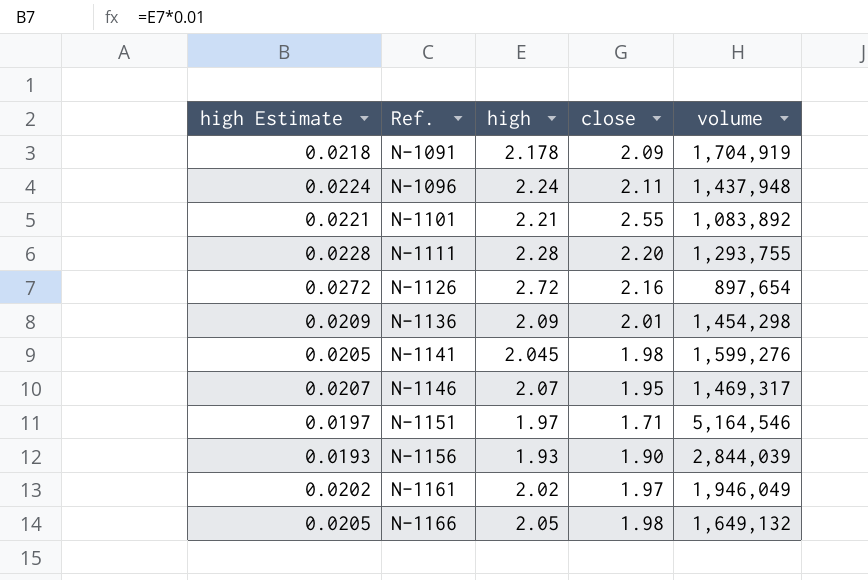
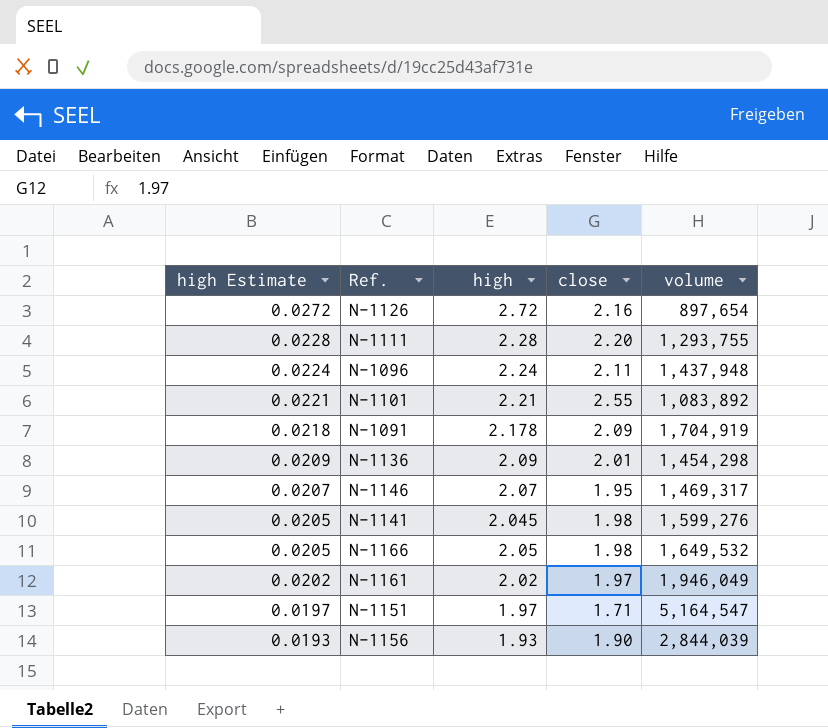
row order: Ref. ascending -> high Estimate descending
N-1166 | volume: 1,649,132 -> 1,649,532
N-1151 | volume: 5,164,546 -> 5,164,547

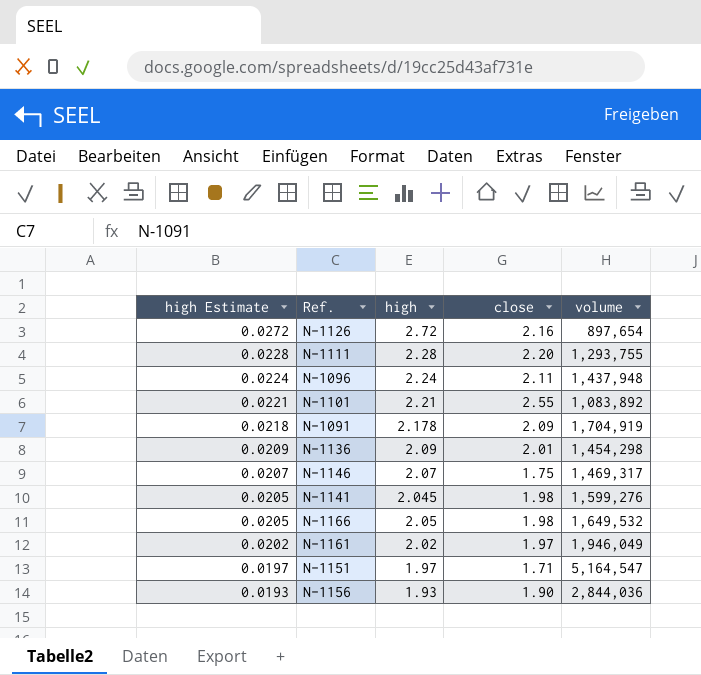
N-1146 | close: 1.95 -> 1.75
N-1156 | volume: 2,844,039 -> 2,844,036

